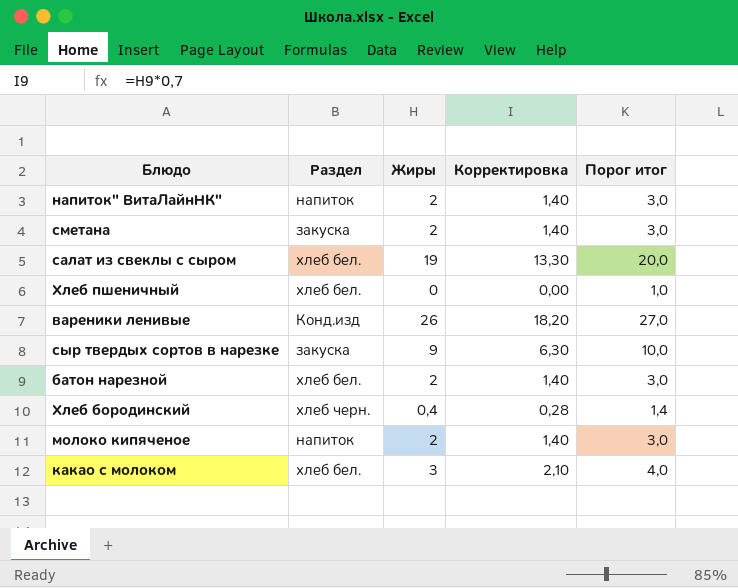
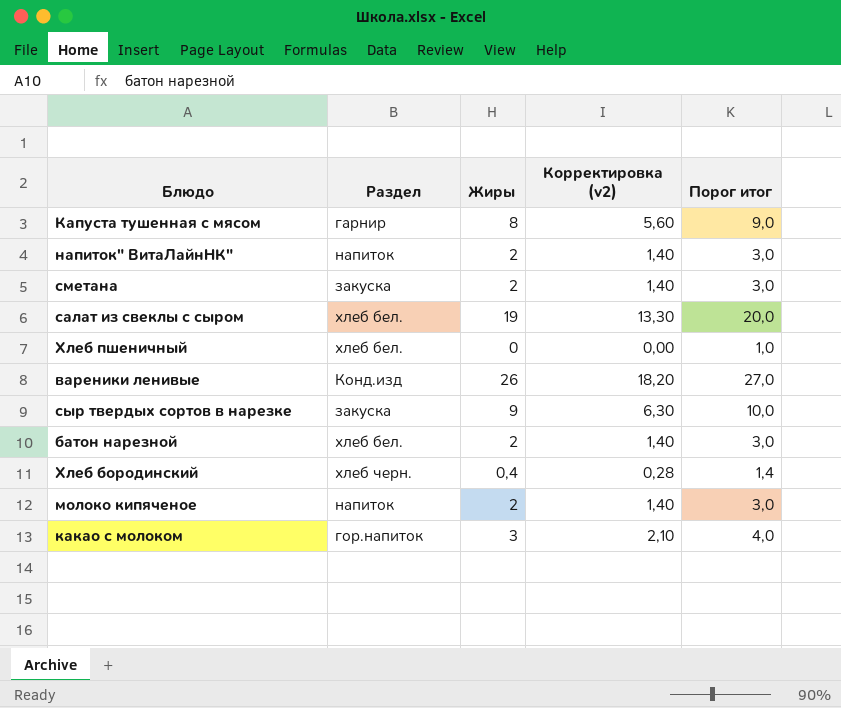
column name: Корректировка -> Корректировка (v2)
row Капуста тушенная с мясом: none -> гарнир | 8 | 5,60 | 9,0
какао с молоком | Раздел: хлеб бел. -> гор.напиток

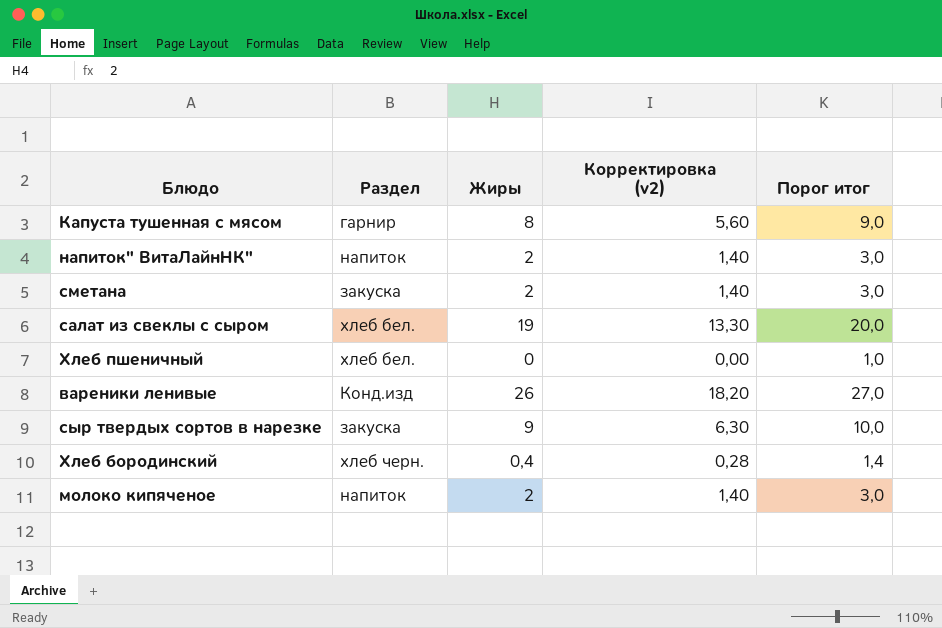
row батон нарезной: хлеб бел. | 2 | 1,40 | 3,0 -> none
row какао с молоком: гор.напиток | 3 | 2,10 | 4,0 -> none

